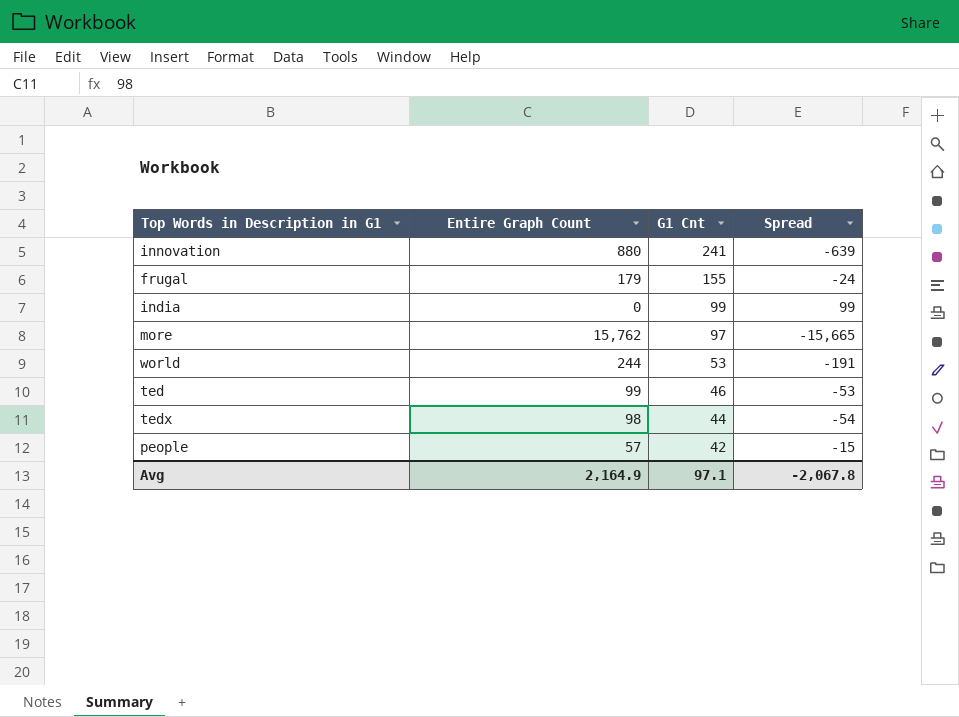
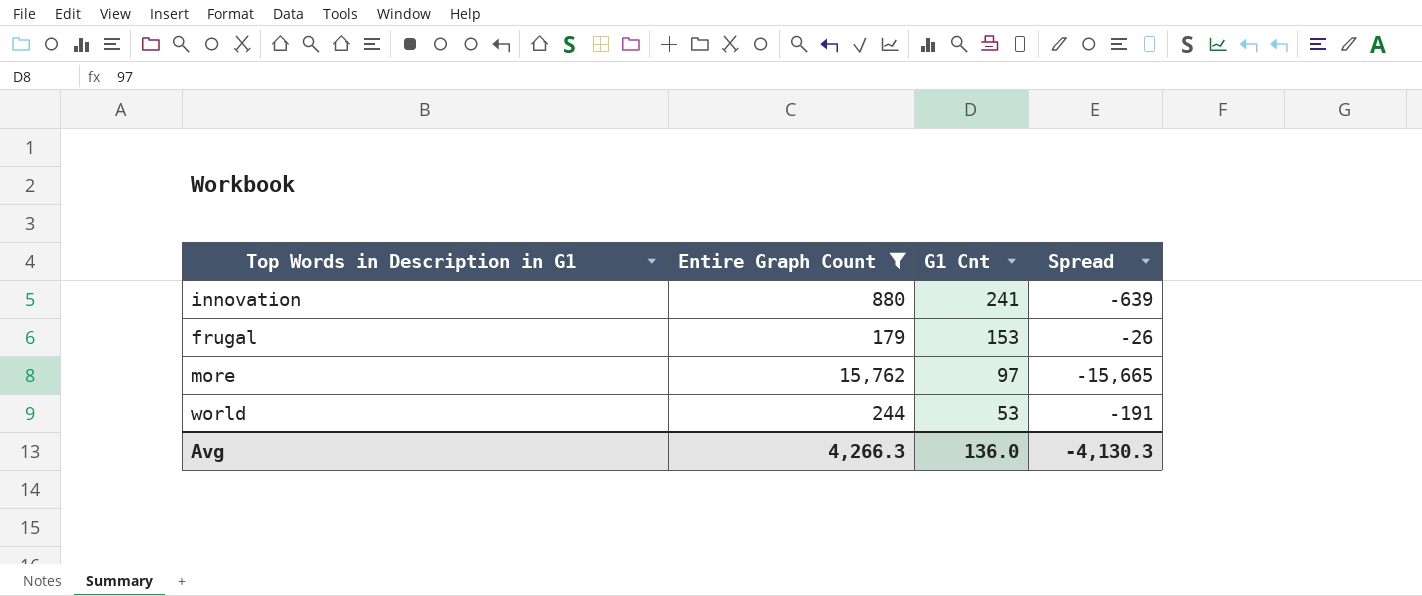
filter: none -> Entire Graph Count >= 179
frugal | G1 Cnt: 155 -> 153
frugal | Spread: -24 -> -26
Avg | Entire Graph Count: 2,164.9 -> 4,266.3
Avg | G1 Cnt: 97.1 -> 136.0
Avg | Spread: -2,067.8 -> -4,130.3

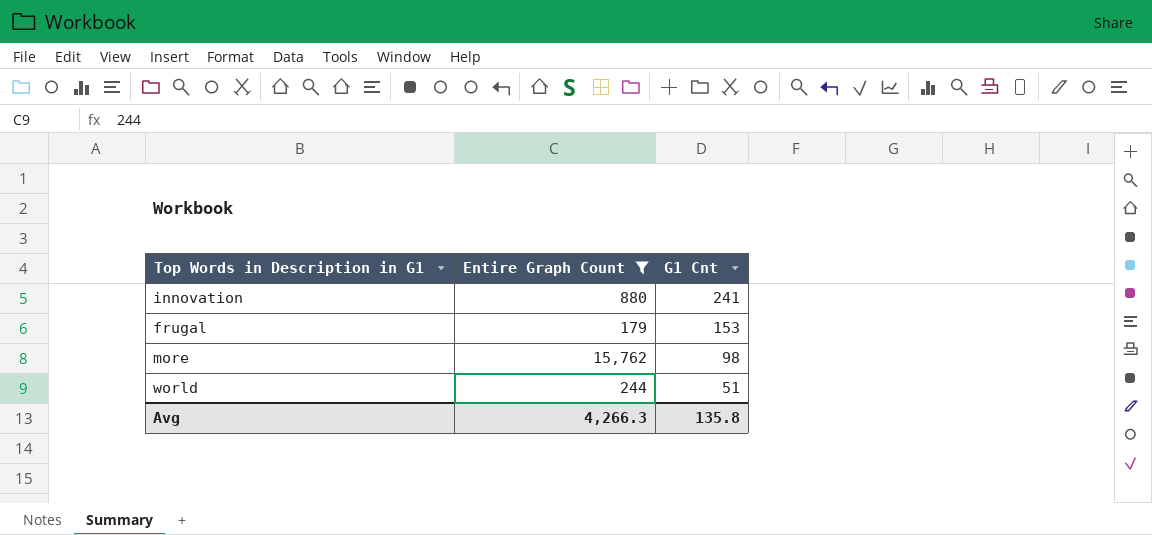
column Spread | formula: [G1 Cnt] - [Entire Graph Count] -> none
more | G1 Cnt: 97 -> 98
world | G1 Cnt: 53 -> 51
Avg | G1 Cnt: 136.0 -> 135.8

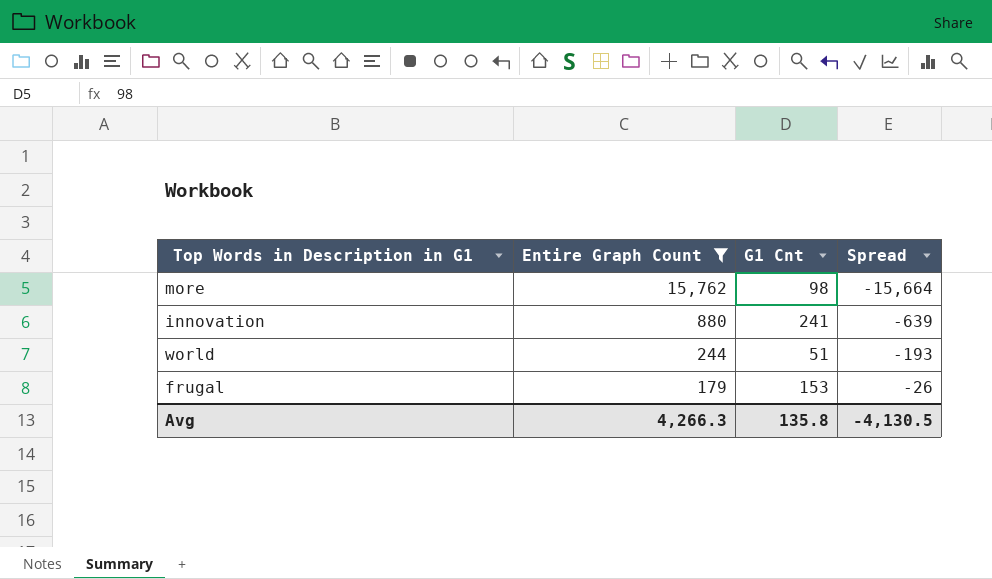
row order: G1 Cnt descending -> Entire Graph Count descending
column Spread | formula: none -> [G1 Cnt] - [Entire Graph Count]

